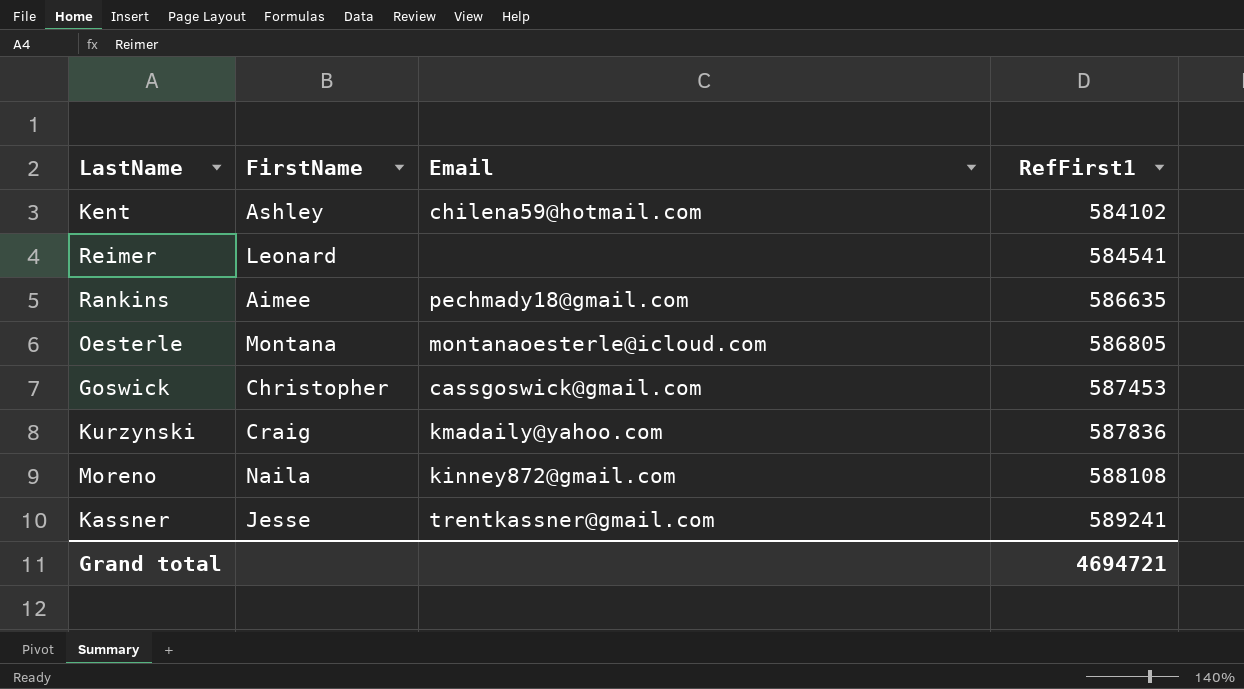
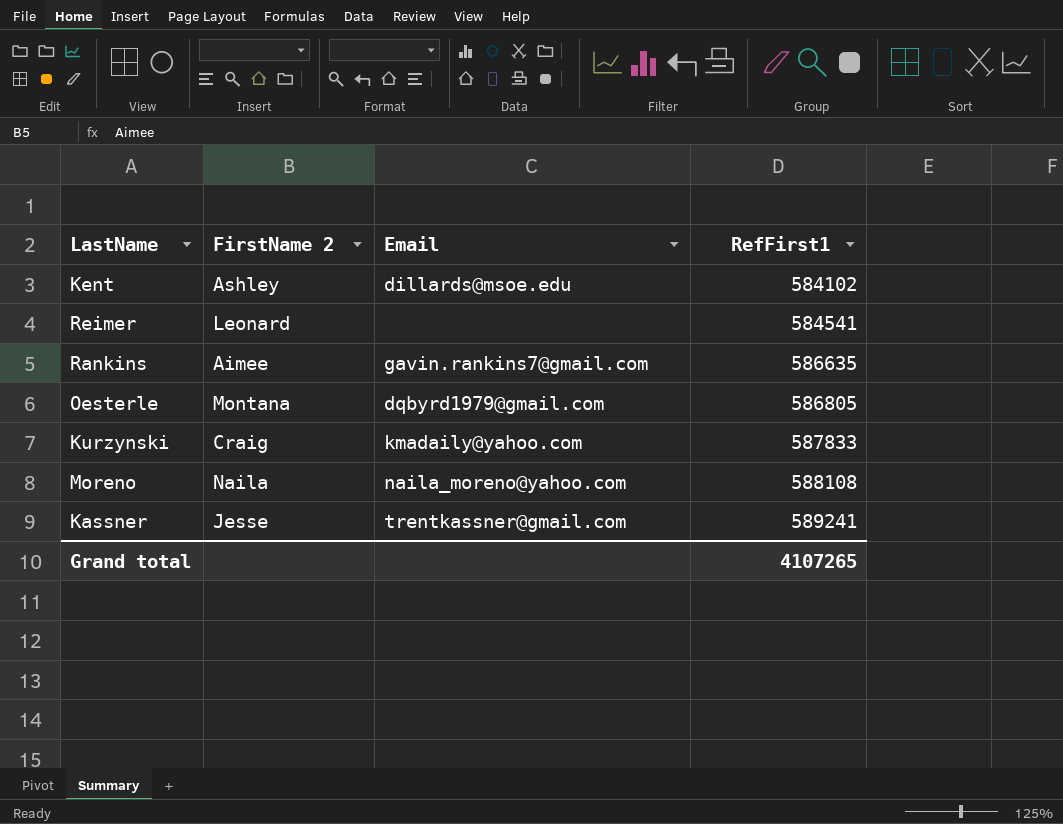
column name: FirstName -> FirstName 2
row Goswick: Christopher | cassgoswick@gmail.com | 587453 -> none
Kent | Email: chilena59@hotmail.com -> dillards@msoe.edu
Rankins | Email: pechmady18@gmail.com -> gavin.rankins7@gmail.com
Oesterle | Email: montanaoesterle@icloud.com -> dqbyrd1979@gmail.com
Kurzynski | RefFirst1: 587836 -> 587833
Moreno | Email: kinney872@gmail.com -> naila_moreno@yahoo.com
Grand total | RefFirst1: 4694721 -> 4107265

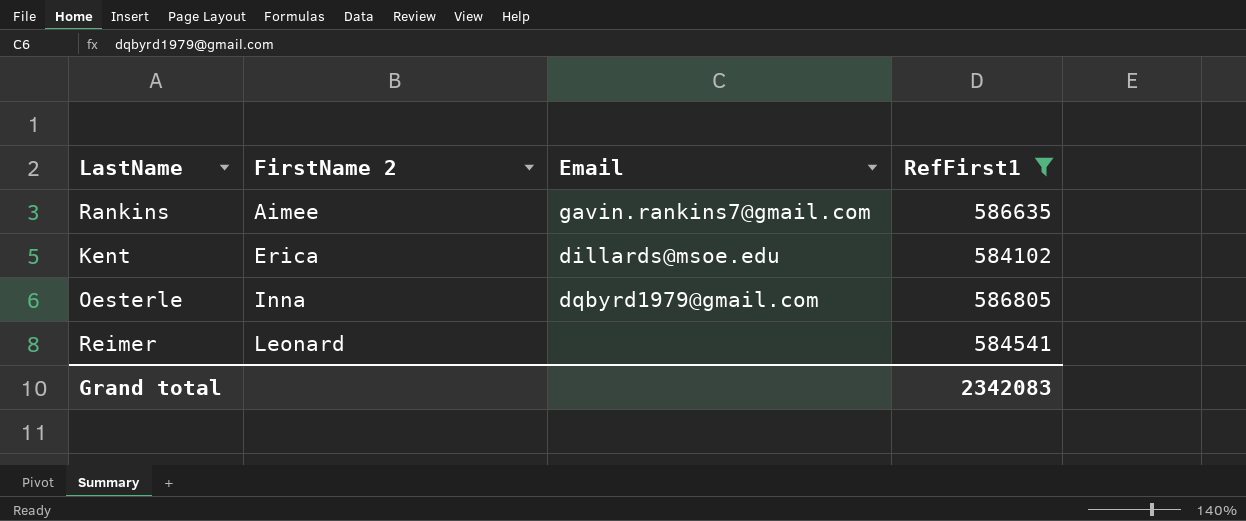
filter: none -> RefFirst1 <= 586805
row order: RefFirst1 ascending -> FirstName 2 ascending
Kent | FirstName 2: Ashley -> Erica
Oesterle | FirstName 2: Montana -> Inna
Grand total | RefFirst1: 4107265 -> 2342083

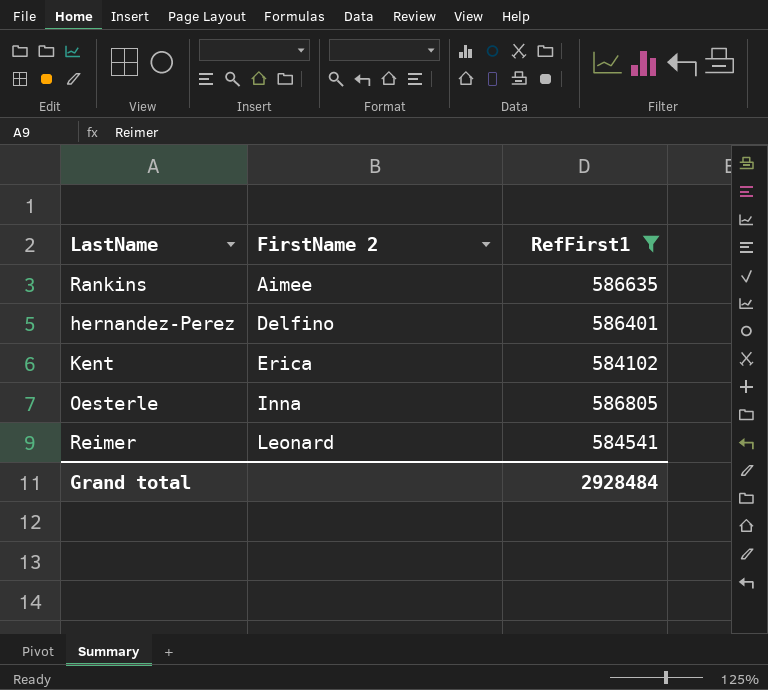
column Email | position: 3 -> none
row hernandez-Perez: none -> Delfino | 586401
Grand total | RefFirst1: 2342083 -> 2928484

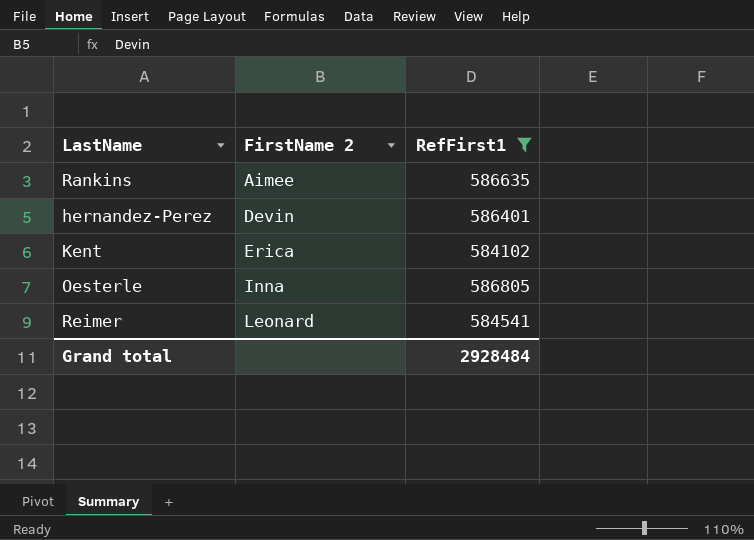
hernandez-Perez | FirstName 2: Delfino -> Devin

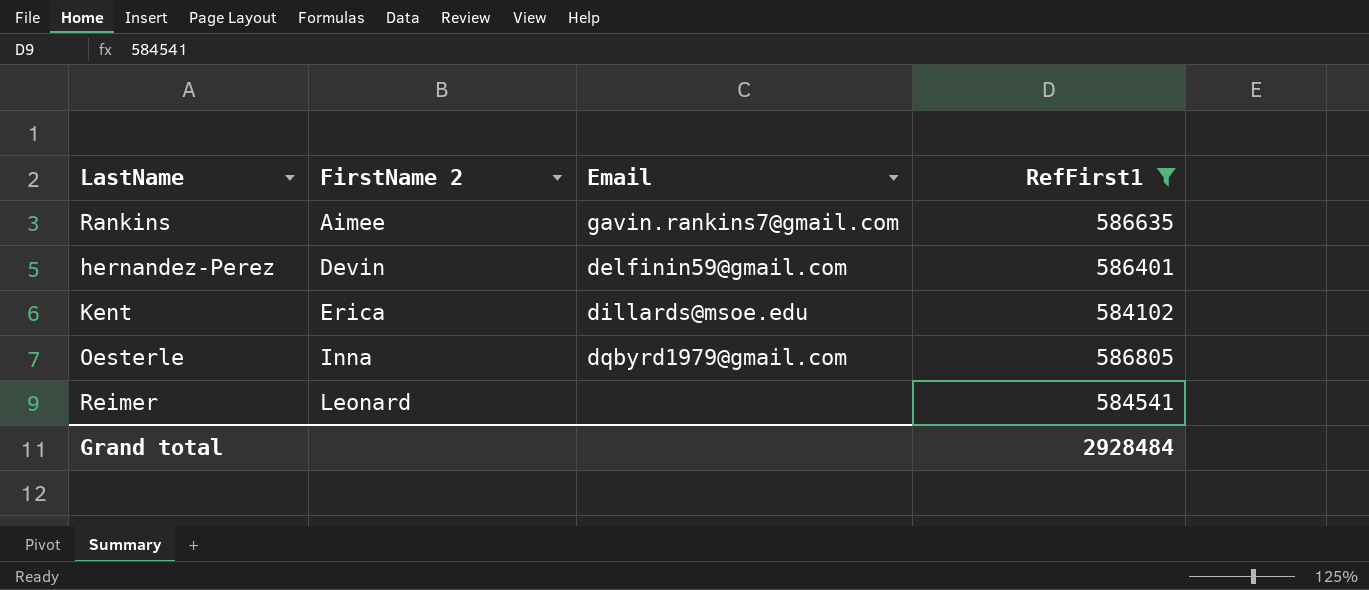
column Email | position: none -> 3

